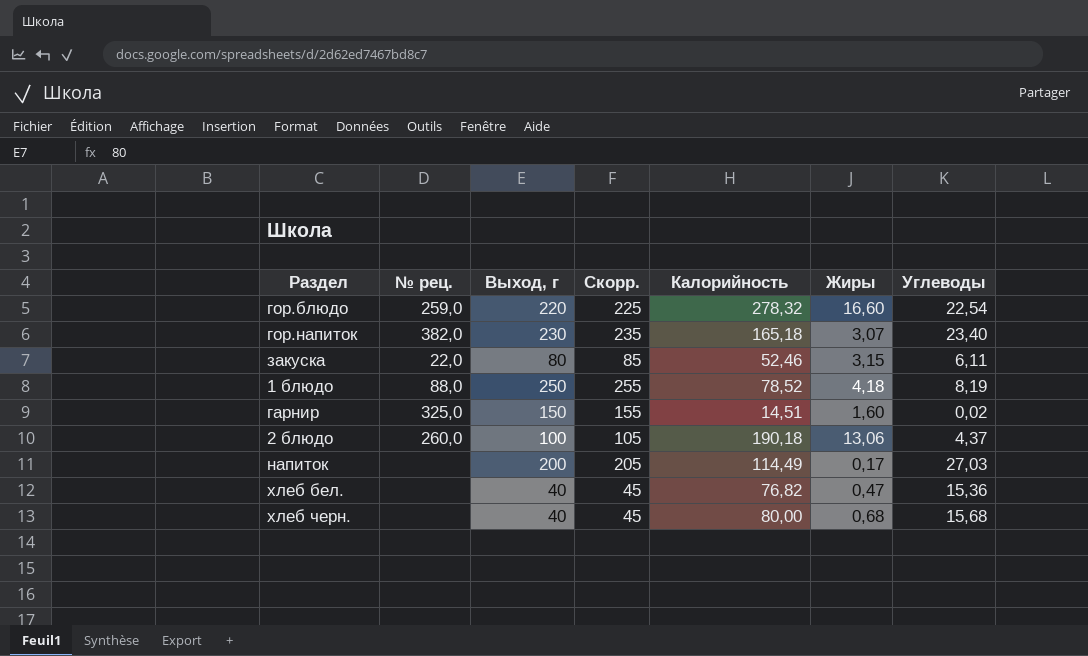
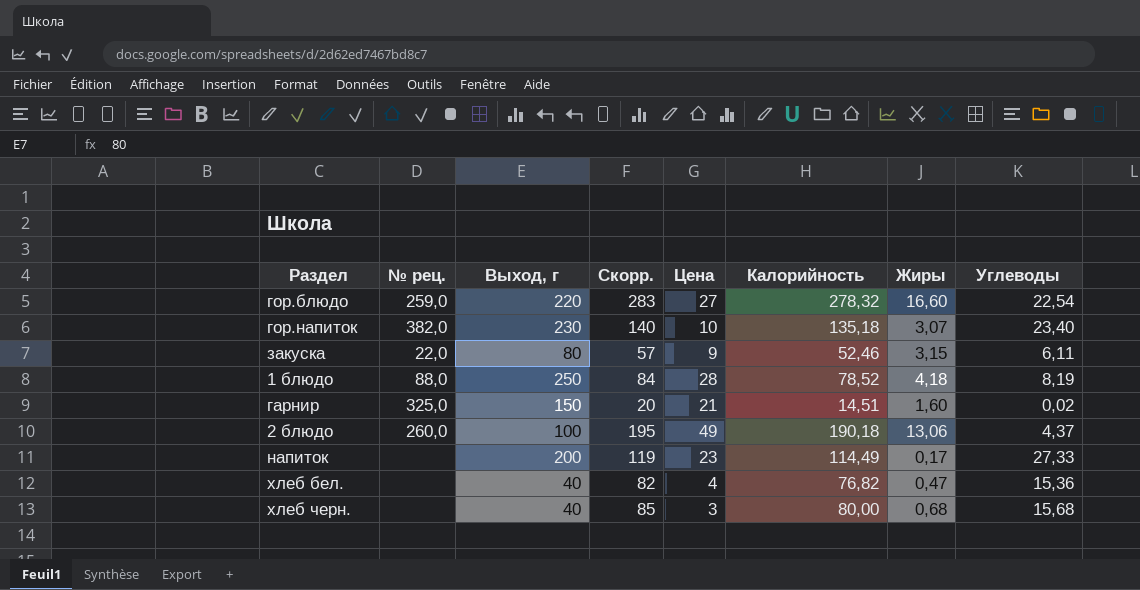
column Скорр. | formula: [Выход, г] + 5 -> [Калорийность] + 5
column Цена | position: none -> 5
гор.напиток | Калорийность: 165,18 -> 135,18
напиток | Углеводы: 27,03 -> 27,33

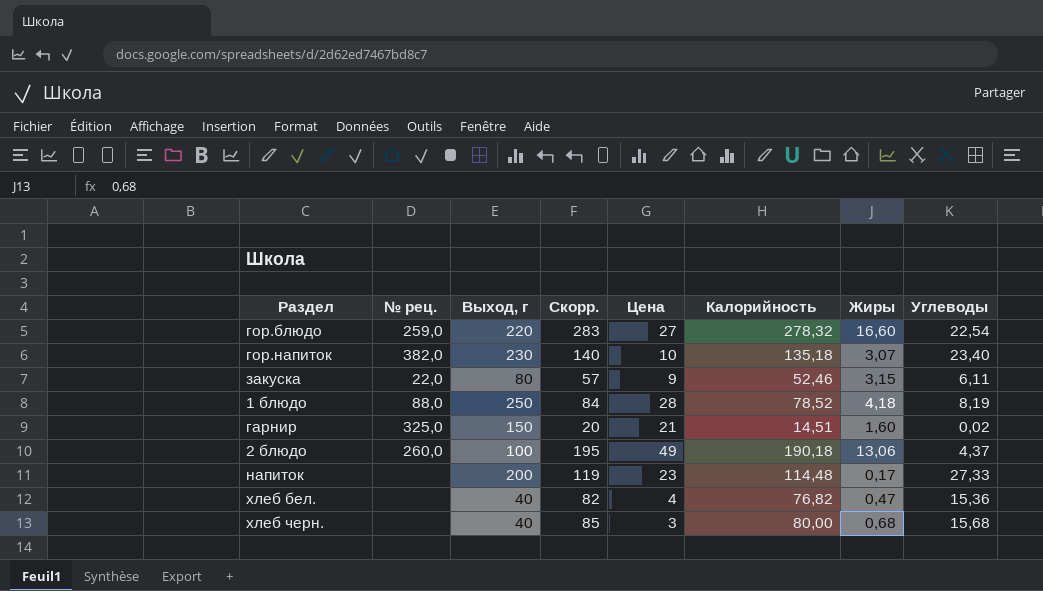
напиток | Калорийность: 114,49 -> 114,48

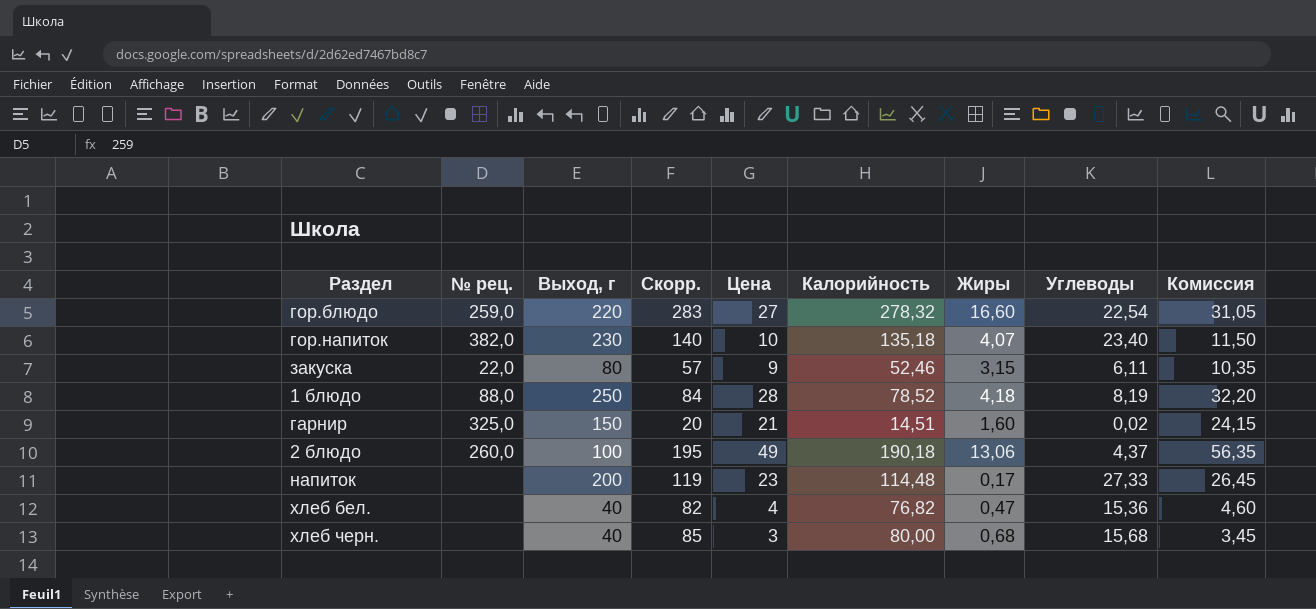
column Комиссия | formula: none -> [Цена] * 1,15
гор.напиток | Жиры: 3,07 -> 4,07

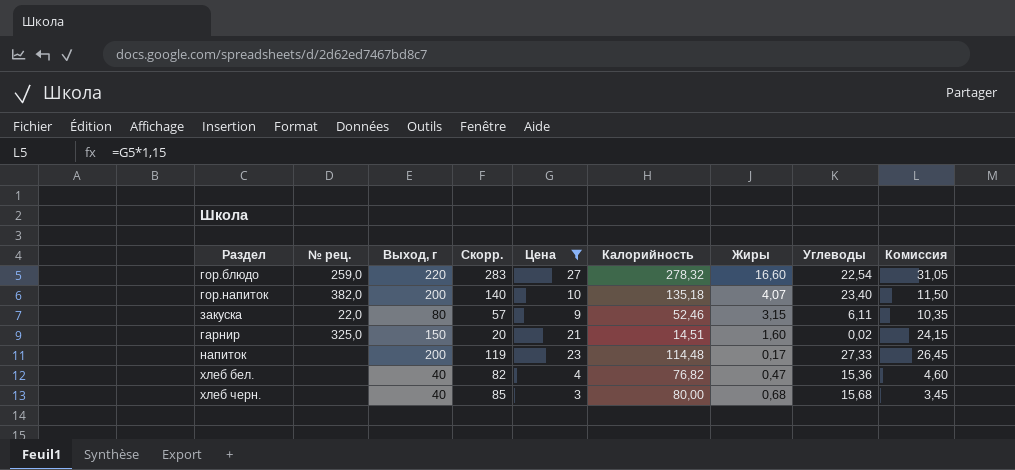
filter: none -> Цена <= 27
гор.напиток | Выход, г: 230 -> 200

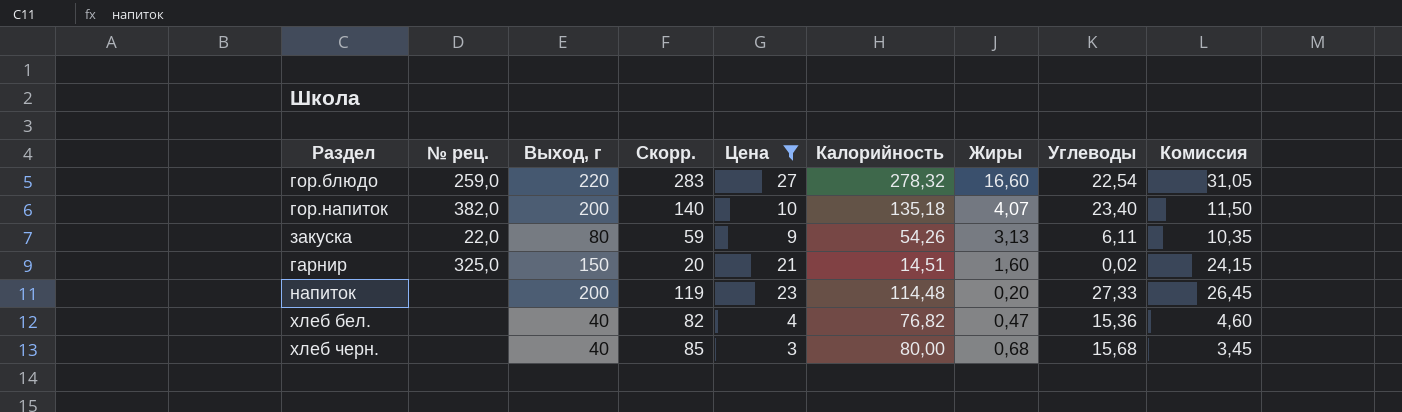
закуска | Скорр.: 57 -> 59
закуска | Калорийность: 52,46 -> 54,26
закуска | Жиры: 3,15 -> 3,13
напиток | Жиры: 0,17 -> 0,20

